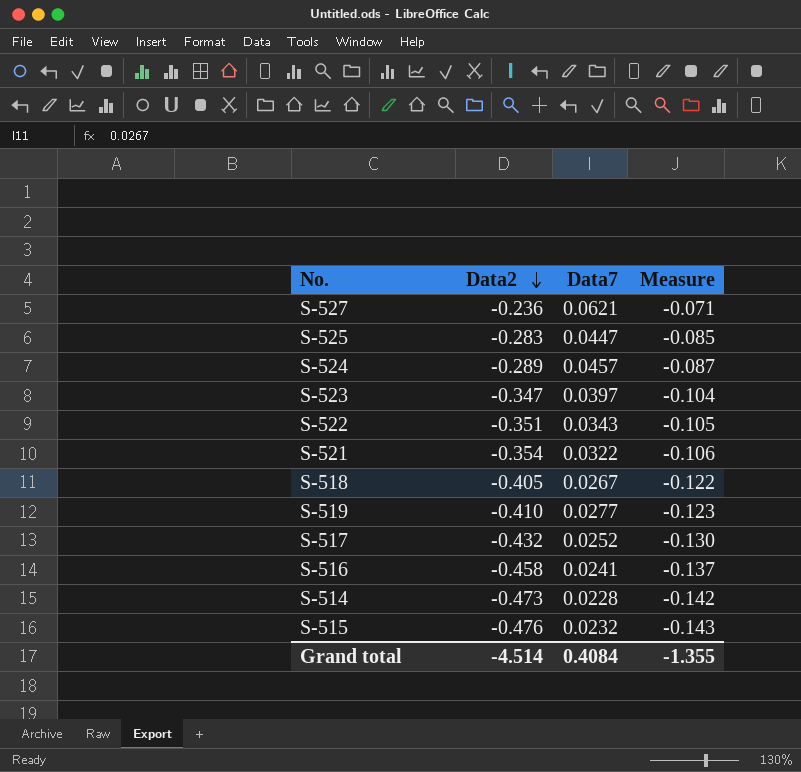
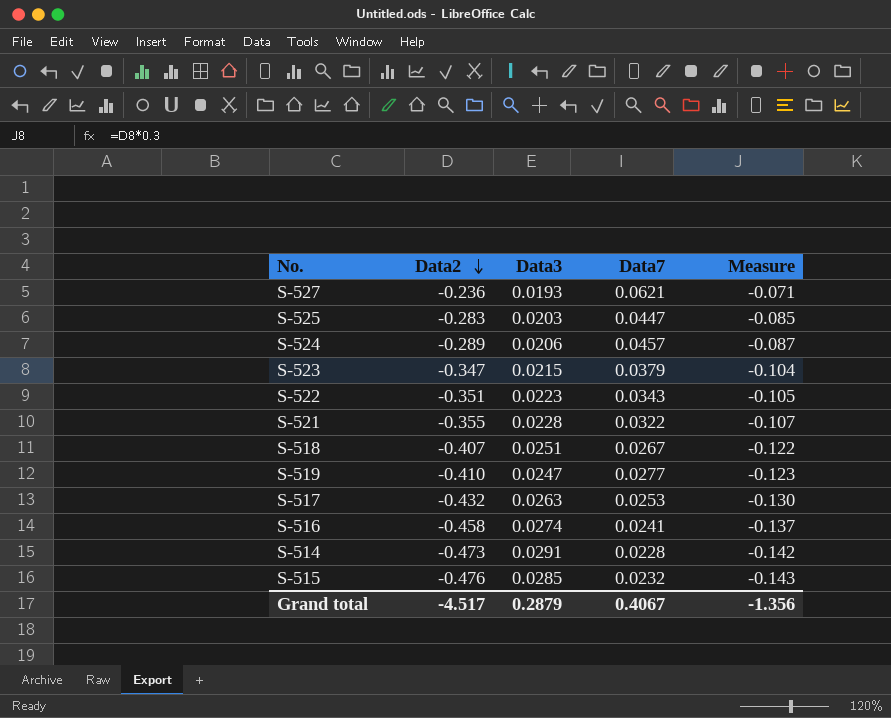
column Data3 | position: none -> 3
S-523 | Data7: 0.0397 -> 0.0379
S-521 | Data2: -0.354 -> -0.355
S-521 | Measure: -0.106 -> -0.107
S-518 | Data2: -0.405 -> -0.407
S-517 | Data7: 0.0252 -> 0.0253
Grand total | Data2: -4.514 -> -4.517
Grand total | Data7: 0.4084 -> 0.4067
Grand total | Measure: -1.355 -> -1.356

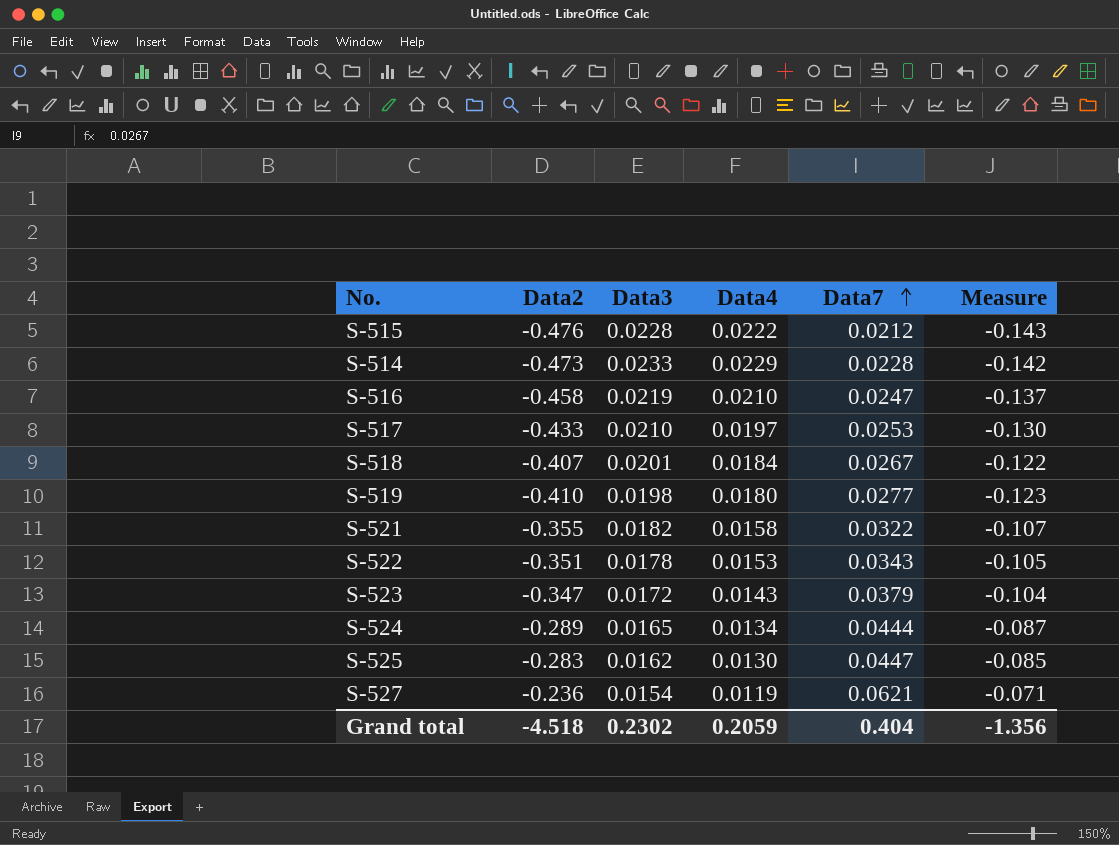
row order: Data2 descending -> Data7 ascending
column Data4 | position: none -> 4
S-515 | Data3: 0.0285 -> 0.0228
S-515 | Data7: 0.0232 -> 0.0212
S-514 | Data3: 0.0291 -> 0.0233
S-516 | Data3: 0.0274 -> 0.0219
S-516 | Data7: 0.0241 -> 0.0247
S-517 | Data2: -0.432 -> -0.433
S-517 | Data3: 0.0263 -> 0.0210
S-518 | Data3: 0.0251 -> 0.0201
S-519 | Data3: 0.0247 -> 0.0198
S-521 | Data3: 0.0228 -> 0.0182
S-522 | Data3: 0.0223 -> 0.0178
S-523 | Data3: 0.0215 -> 0.0172
S-524 | Data3: 0.0206 -> 0.0165
S-524 | Data7: 0.0457 -> 0.0444
S-525 | Data3: 0.0203 -> 0.0162
S-527 | Data3: 0.0193 -> 0.0154
Grand total | Data2: -4.517 -> -4.518
Grand total | Data3: 0.2879 -> 0.2302
Grand total | Data7: 0.4067 -> 0.404

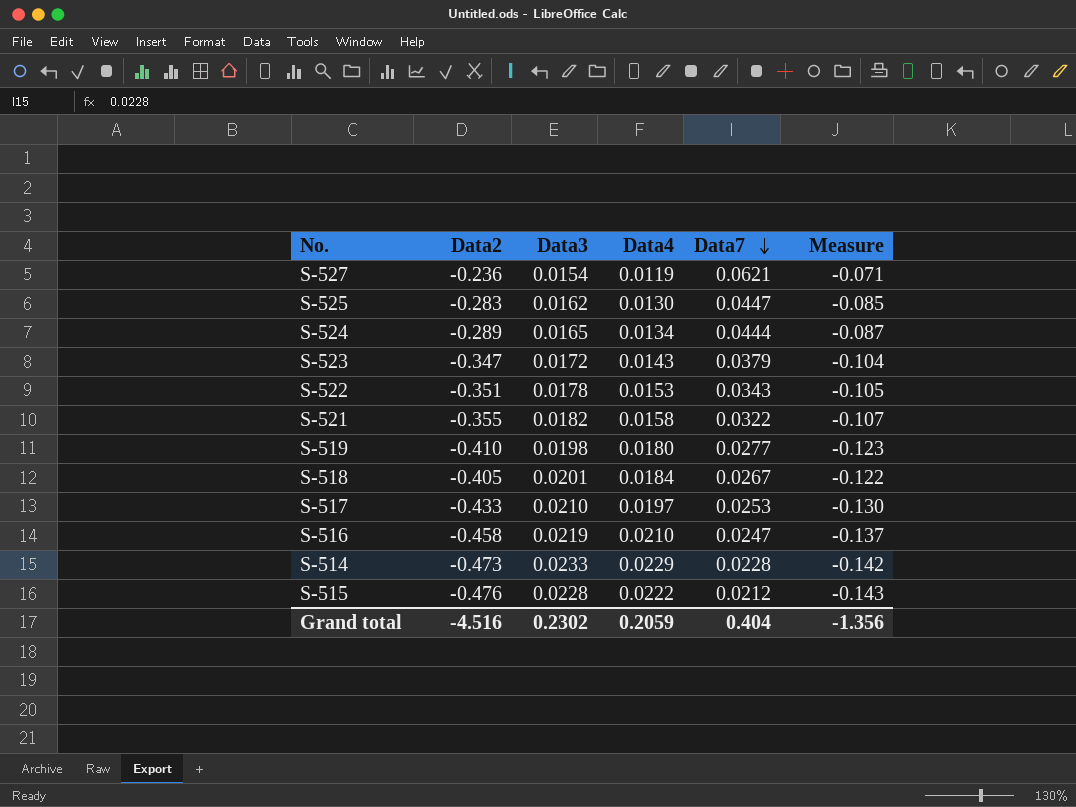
row order: Data7 ascending -> Data7 descending
S-518 | Data2: -0.407 -> -0.405
Grand total | Data2: -4.518 -> -4.516

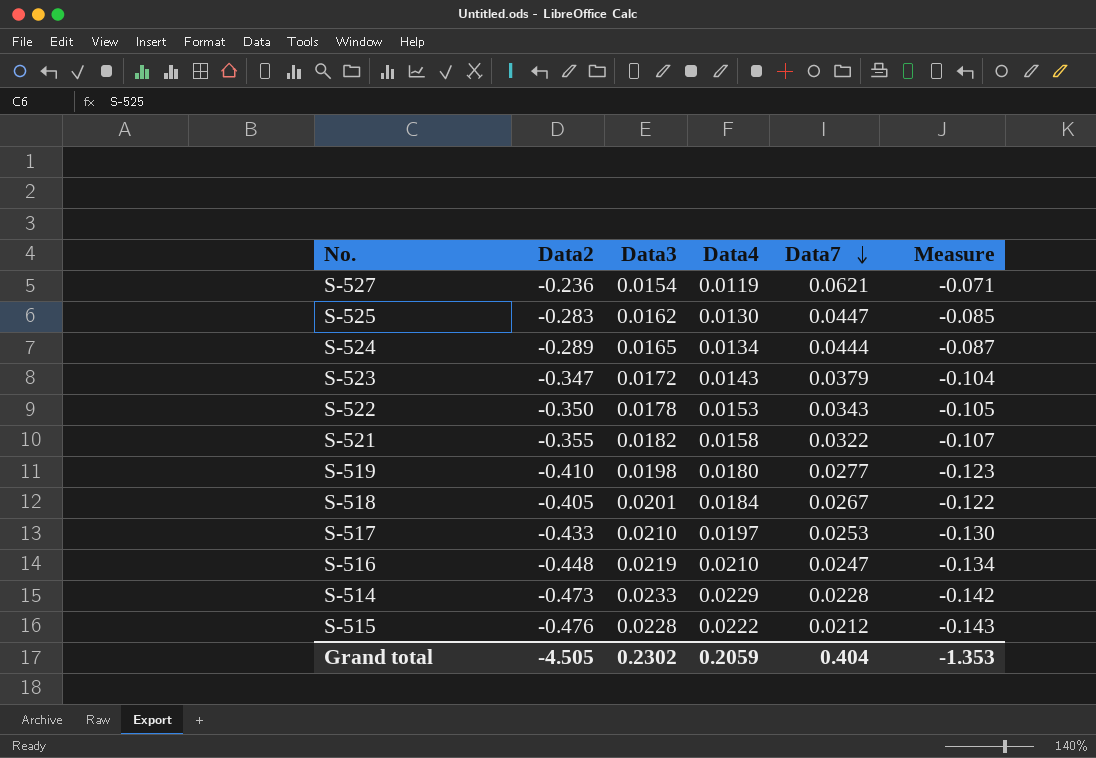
S-522 | Data2: -0.351 -> -0.350
S-516 | Data2: -0.458 -> -0.448
S-516 | Measure: -0.137 -> -0.134
Grand total | Data2: -4.516 -> -4.505
Grand total | Measure: -1.356 -> -1.353

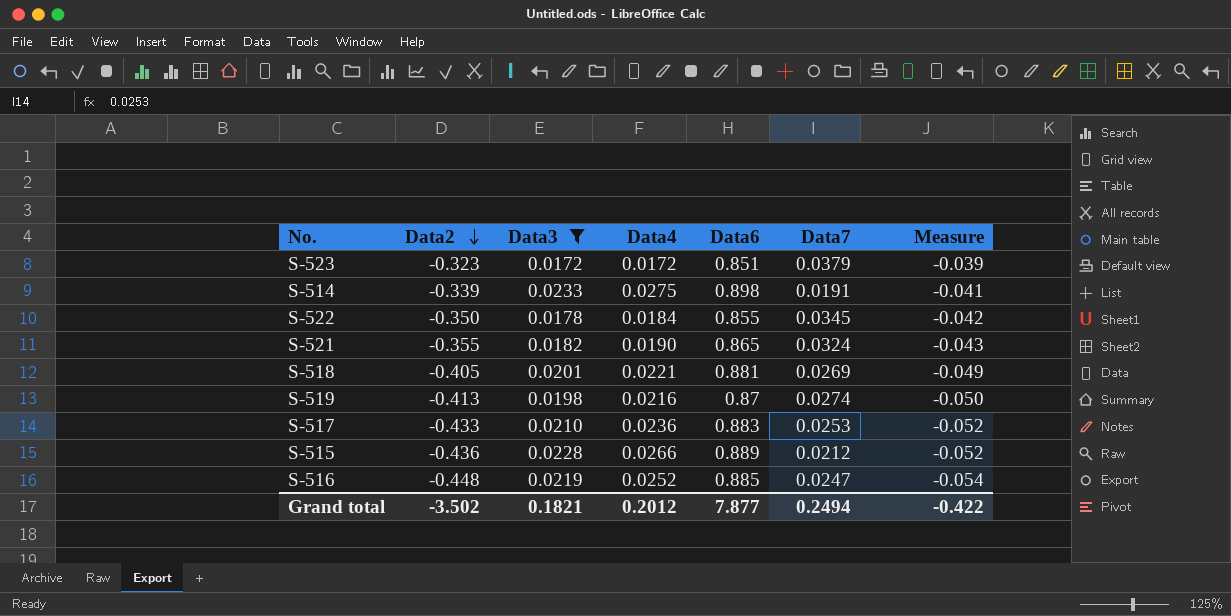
filter: none -> Data3 >= 0.0172
row order: Data7 descending -> Data2 descending
column Data6 | position: none -> 5
column Measure | formula: [Data2] * 0.3 -> [Data2] * 0.12
S-523 | Data2: -0.347 -> -0.323
S-523 | Data4: 0.0143 -> 0.0172
S-514 | Data2: -0.473 -> -0.339
S-514 | Data4: 0.0229 -> 0.0275
S-514 | Data7: 0.0228 -> 0.0191
S-522 | Data4: 0.0153 -> 0.0184
S-522 | Data7: 0.0343 -> 0.0345
S-521 | Data4: 0.0158 -> 0.0190
S-521 | Data7: 0.0322 -> 0.0324
S-518 | Data4: 0.0184 -> 0.0221
S-518 | Data7: 0.0267 -> 0.0269
S-519 | Data2: -0.410 -> -0.413
S-519 | Data4: 0.0180 -> 0.0216
S-519 | Data7: 0.0277 -> 0.0274
S-517 | Data4: 0.0197 -> 0.0236
S-515 | Data2: -0.476 -> -0.436
S-515 | Data4: 0.0222 -> 0.0266
S-516 | Data4: 0.0210 -> 0.0252
Grand total | Data2: -4.505 -> -3.502
Grand total | Data3: 0.2302 -> 0.1821
Grand total | Data4: 0.2059 -> 0.2012
Grand total | Data7: 0.404 -> 0.2494
Grand total | Measure: -1.353 -> -0.422

